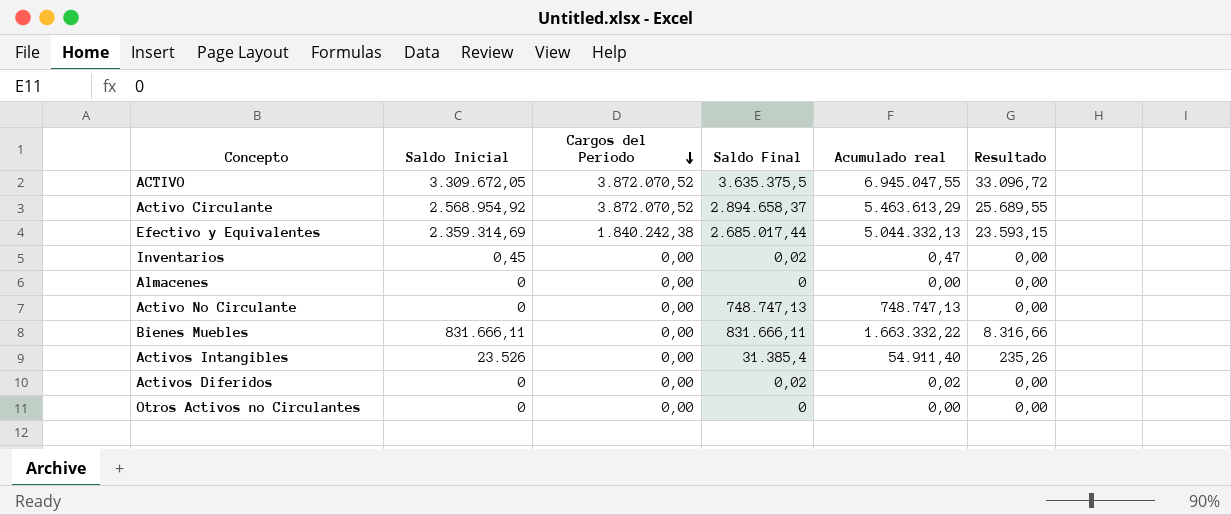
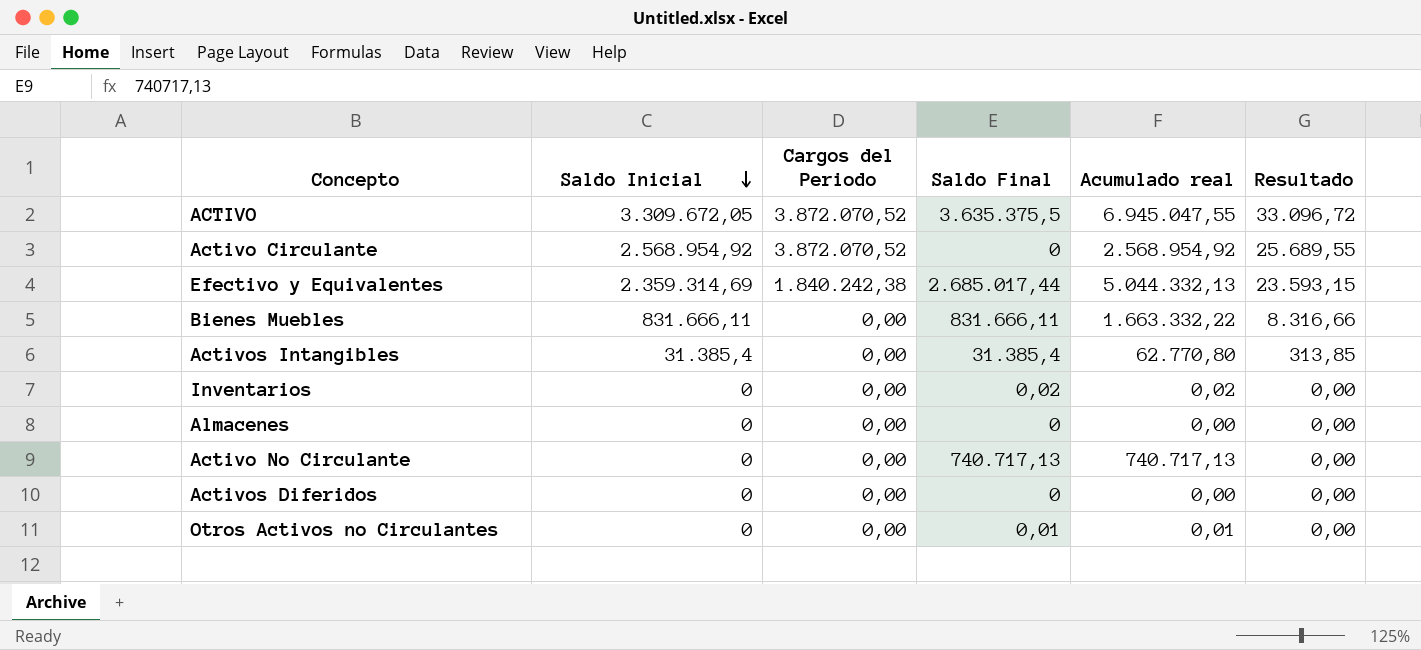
row order: Cargos del Periodo descending -> Saldo Inicial descending
Activo Circulante | Saldo Final: 2.894.658,37 -> 0
Activo Circulante | Acumulado real: 5.463.613,29 -> 2.568.954,92
Activos Intangibles | Saldo Inicial: 23.526 -> 31.385,4
Activos Intangibles | Acumulado real: 54.911,40 -> 62.770,80
Activos Intangibles | Resultado: 235,26 -> 313,85
Inventarios | Saldo Inicial: 0,45 -> 0
Inventarios | Acumulado real: 0,47 -> 0,02
Activo No Circulante | Saldo Final: 748.747,13 -> 740.717,13
Activo No Circulante | Acumulado real: 748.747,13 -> 740.717,13
Activos Diferidos | Saldo Final: 0,02 -> 0
Activos Diferidos | Acumulado real: 0,02 -> 0,00
Otros Activos no Circulantes | Saldo Final: 0 -> 0,01
Otros Activos no Circulantes | Acumulado real: 0,00 -> 0,01

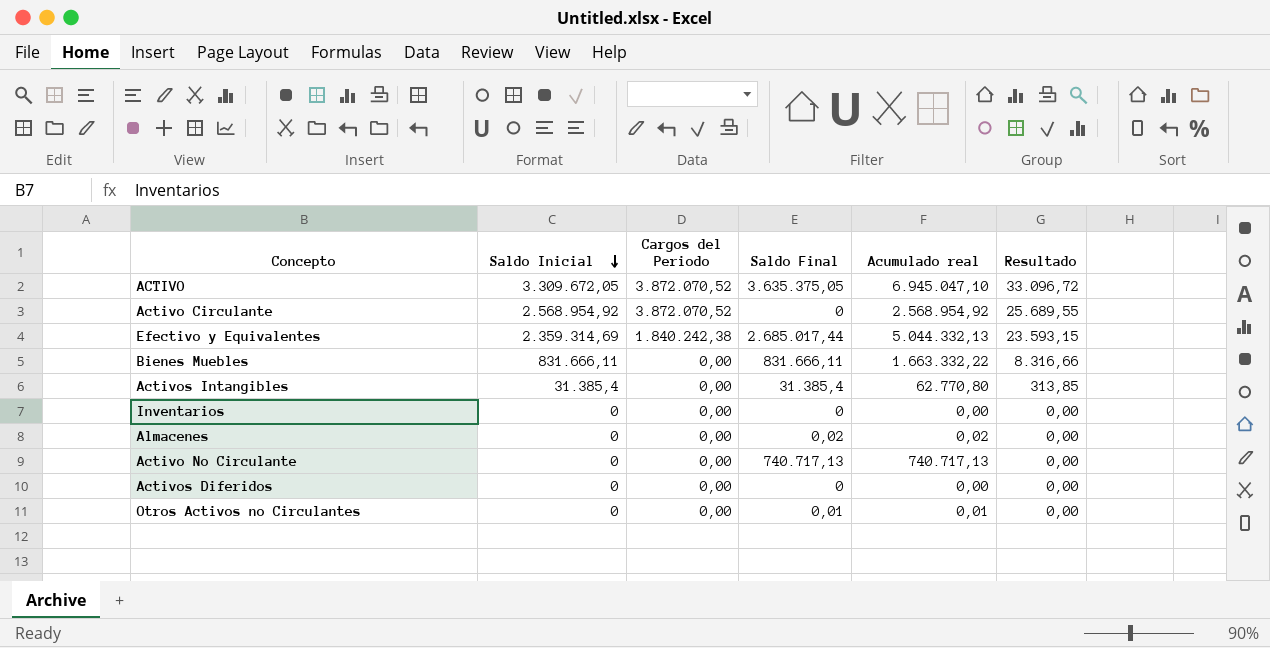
ACTIVO | Saldo Final: 3.635.375,5 -> 3.635.375,05
ACTIVO | Acumulado real: 6.945.047,55 -> 6.945.047,10
Inventarios | Saldo Final: 0,02 -> 0
Inventarios | Acumulado real: 0,02 -> 0,00
Almacenes | Saldo Final: 0 -> 0,02
Almacenes | Acumulado real: 0,00 -> 0,02

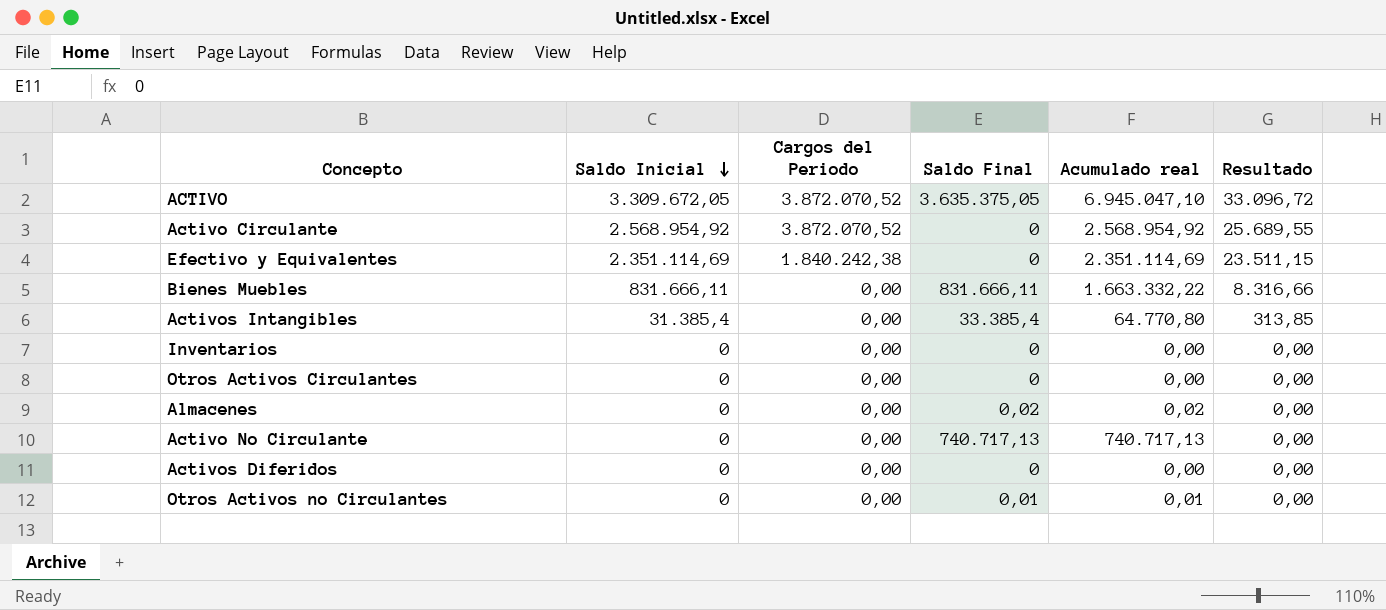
Efectivo y Equivalentes | Saldo Inicial: 2.359.314,69 -> 2.351.114,69
Efectivo y Equivalentes | Saldo Final: 2.685.017,44 -> 0
Efectivo y Equivalentes | Acumulado real: 5.044.332,13 -> 2.351.114,69
Efectivo y Equivalentes | Resultado: 23.593,15 -> 23.511,15
Activos Intangibles | Saldo Final: 31.385,4 -> 33.385,4
Activos Intangibles | Acumulado real: 62.770,80 -> 64.770,80
row Otros Activos Circulantes: none -> 0 | 0,00 | 0 | 0,00 | 0,00

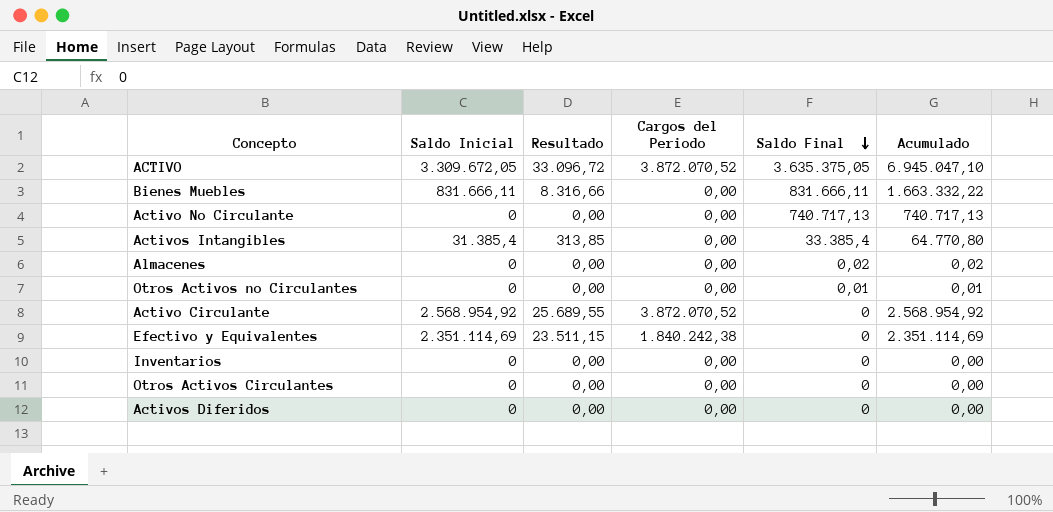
row order: Saldo Inicial descending -> Saldo Final descending
column Resultado | position: 6 -> 3
column name: Acumulado real -> Acumulado

